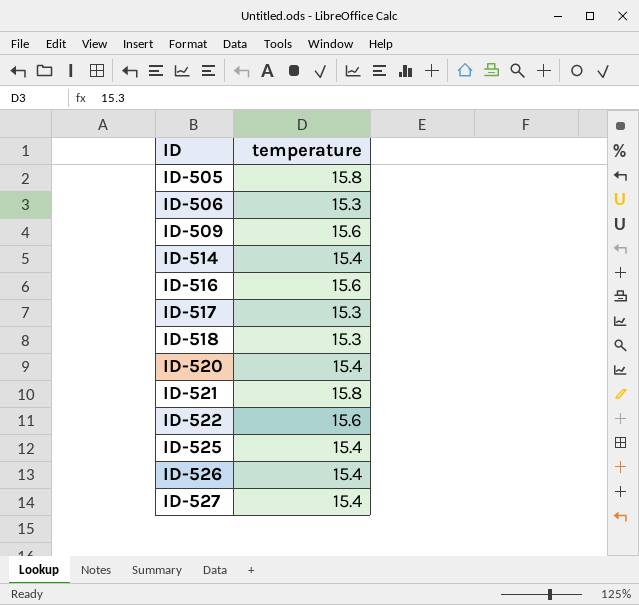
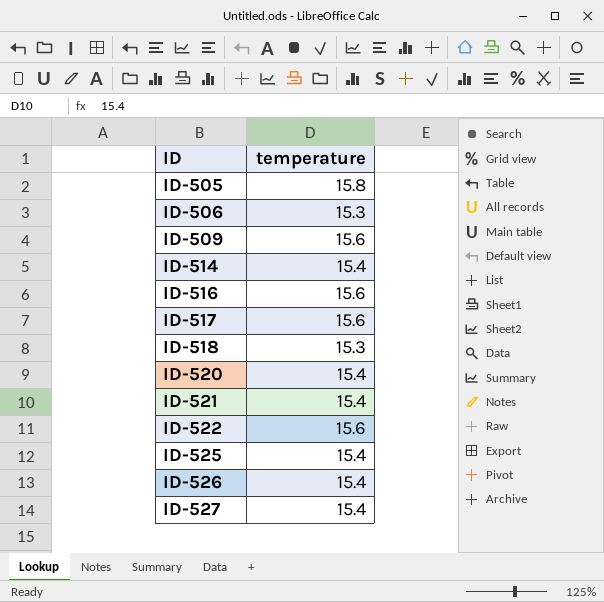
ID-517 | temperature: 15.3 -> 15.6
ID-521 | temperature: 15.8 -> 15.4

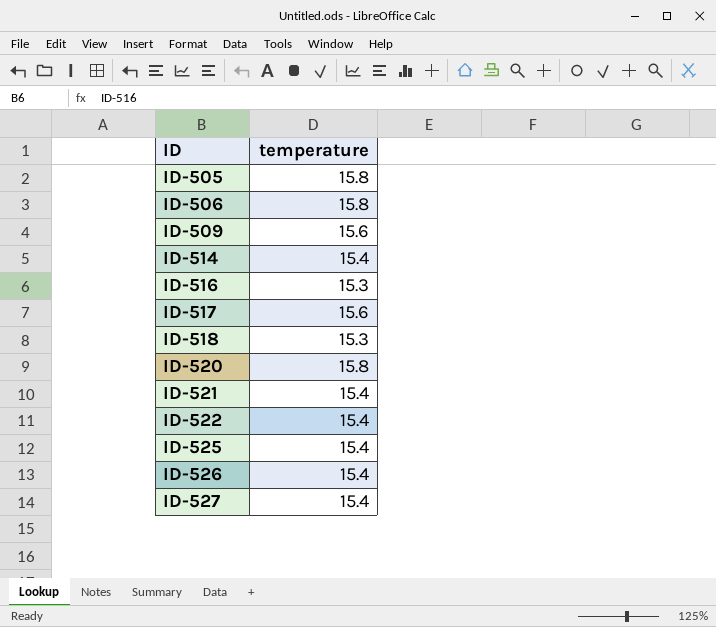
ID-506 | temperature: 15.3 -> 15.8
ID-516 | temperature: 15.6 -> 15.3
ID-520 | temperature: 15.4 -> 15.8
ID-522 | temperature: 15.6 -> 15.4

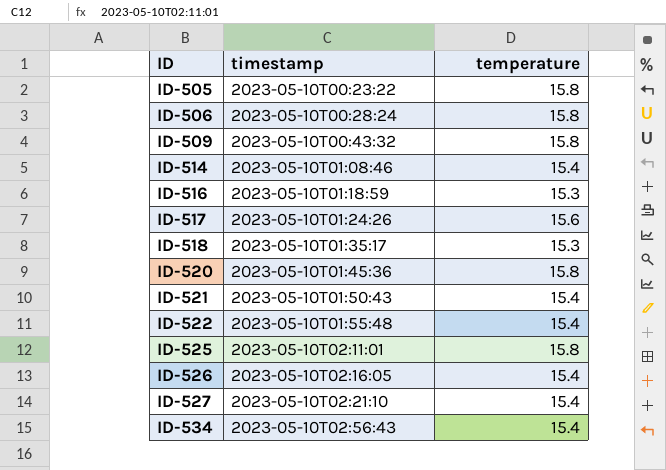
column timestamp | position: none -> 2
ID-509 | temperature: 15.6 -> 15.8
ID-525 | temperature: 15.4 -> 15.8
row ID-534: none -> 2023-05-10T02:56:43 | 15.4

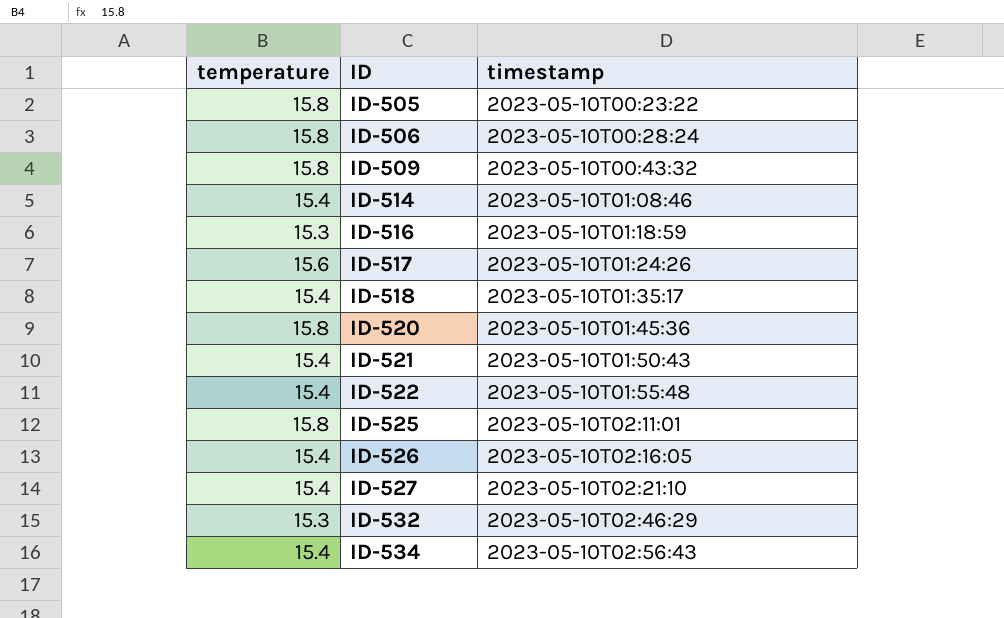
column temperature | position: 3 -> 1
ID-518 | temperature: 15.3 -> 15.4
row ID-532: none -> 15.3 | 2023-05-10T02:46:29

